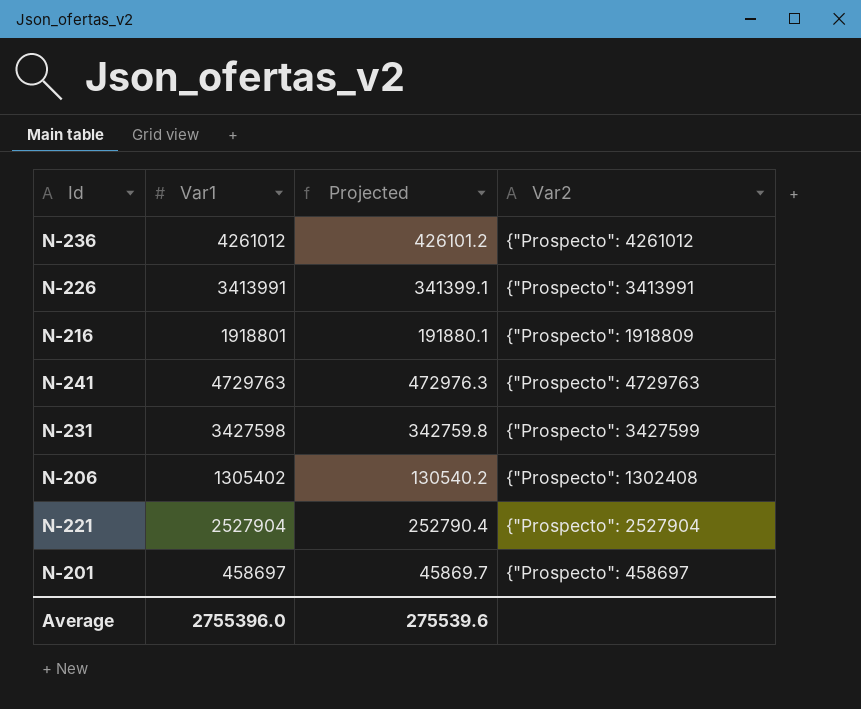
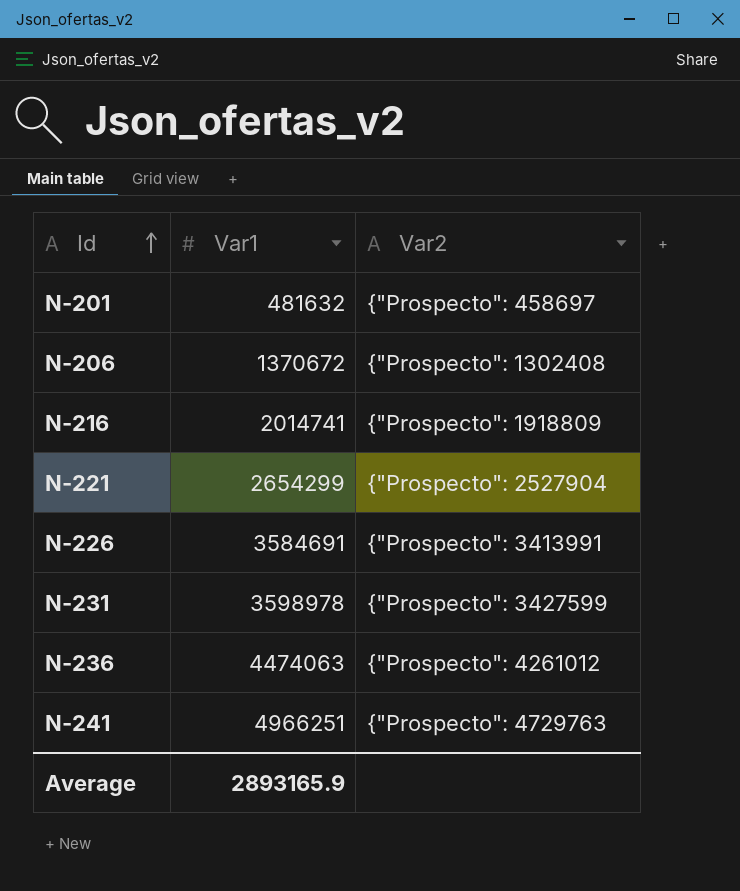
row order: none -> Id ascending
column Projected | formula: [Var1] * 0.1 -> none
N-201 | Var1: 458697 -> 481632
N-206 | Var1: 1305402 -> 1370672
N-216 | Var1: 1918801 -> 2014741
N-221 | Var1: 2527904 -> 2654299
N-226 | Var1: 3413991 -> 3584691
N-231 | Var1: 3427598 -> 3598978
N-236 | Var1: 4261012 -> 4474063
N-241 | Var1: 4729763 -> 4966251
Average | Var1: 2755396.0 -> 2893165.9

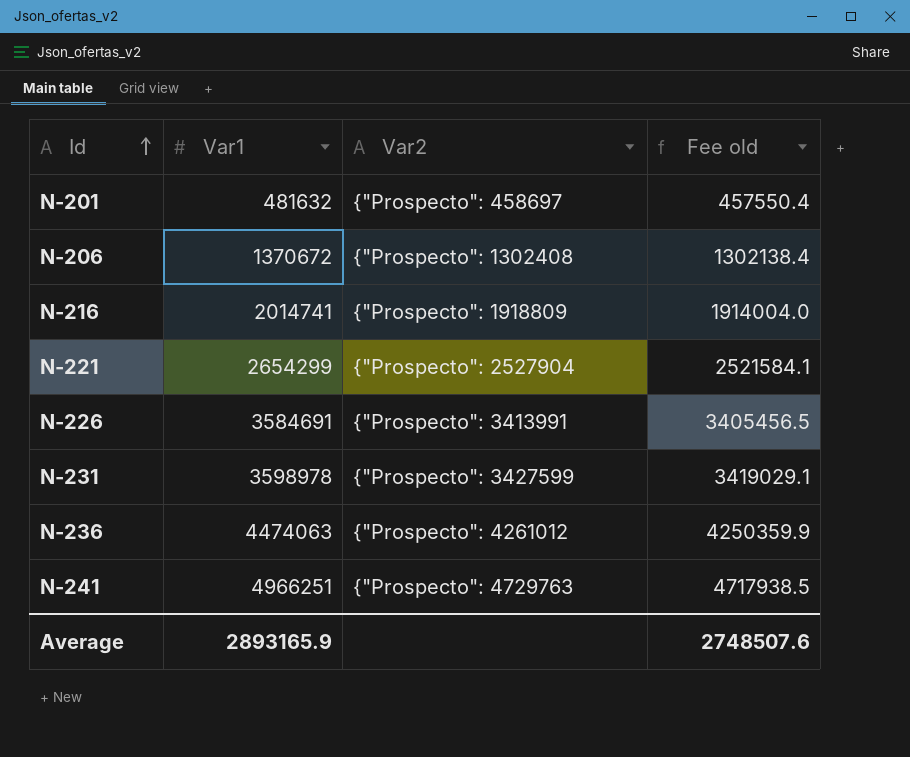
column Fee old | formula: none -> [Var1] * 0.95

